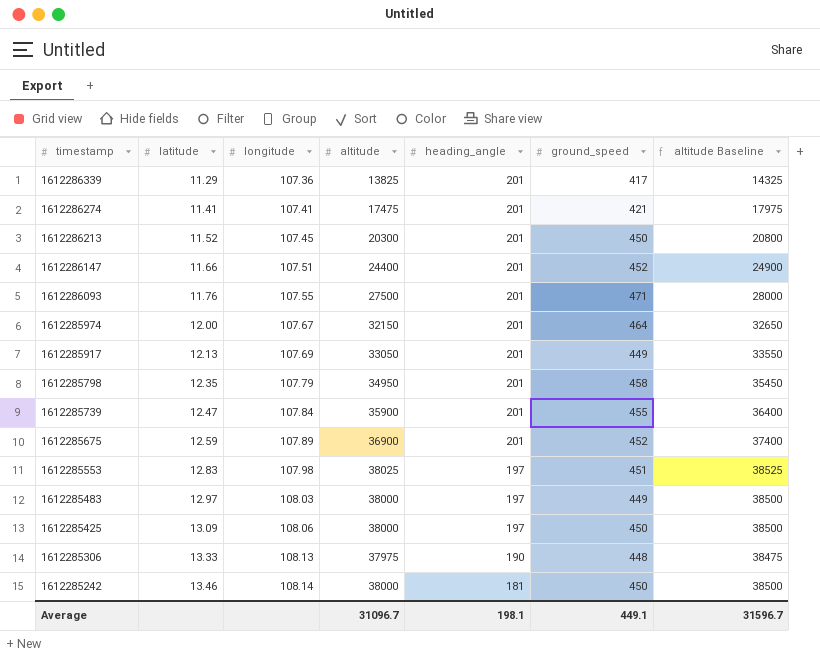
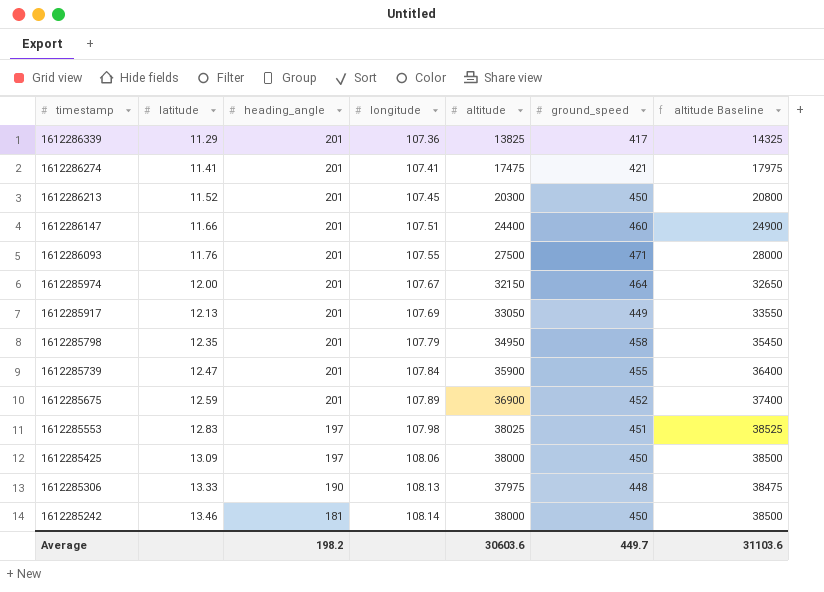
column heading_angle | position: 5 -> 3
row 1612285483: 12.97 | 108.03 | 38000 | 197 | 449 | 38500 -> none
1612286147 | ground_speed: 452 -> 460
Average | heading_angle: 198.1 -> 198.2
Average | altitude: 31096.7 -> 30603.6
Average | ground_speed: 449.1 -> 449.7
Average | altitude Baseline: 31596.7 -> 31103.6

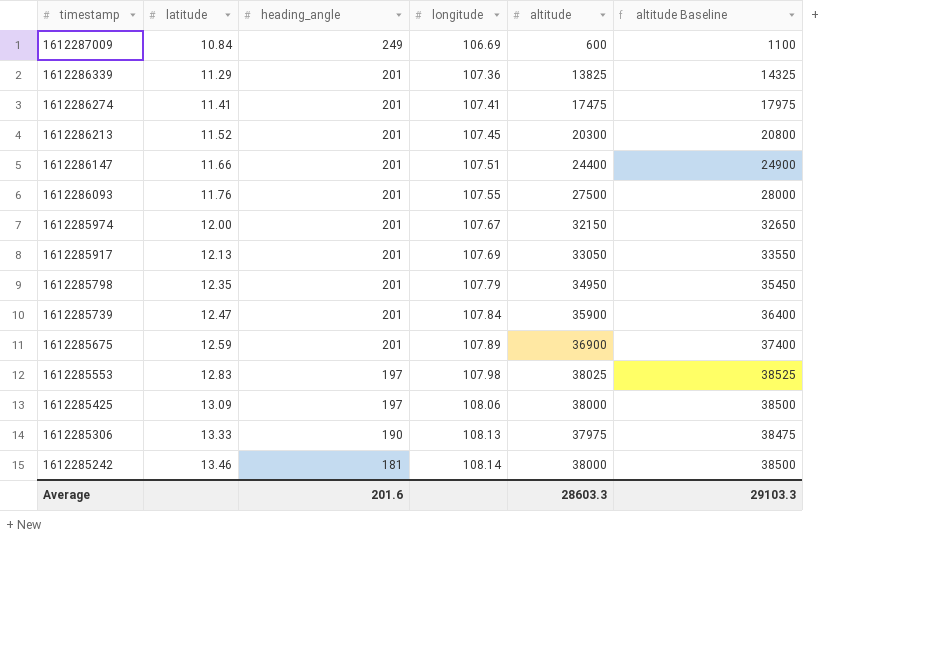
column ground_speed | position: 6 -> none
row 1612287009: none -> 10.84 | 249 | 106.69 | 600 | 1100
Average | heading_angle: 198.2 -> 201.6
Average | altitude: 30603.6 -> 28603.3
Average | altitude Baseline: 31103.6 -> 29103.3

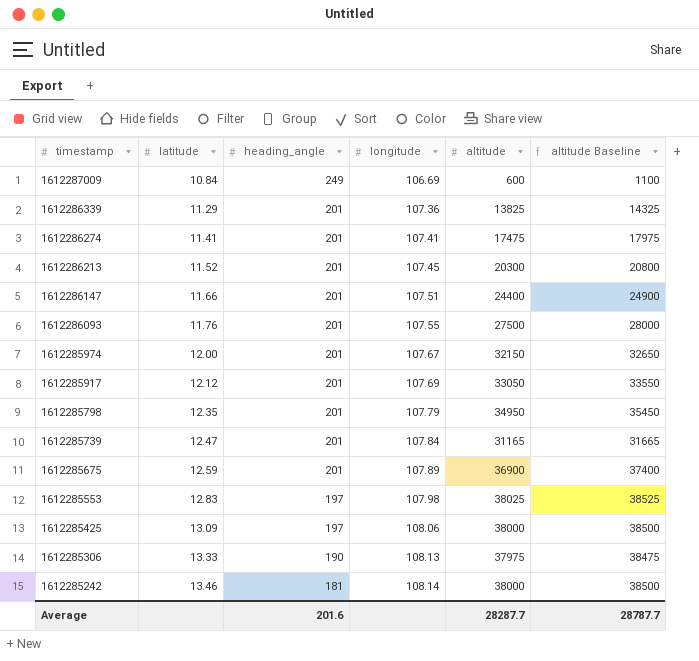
1612285917 | latitude: 12.13 -> 12.12
1612285739 | altitude: 35900 -> 31165
1612285739 | altitude Baseline: 36400 -> 31665
Average | altitude: 28603.3 -> 28287.7
Average | altitude Baseline: 29103.3 -> 28787.7

